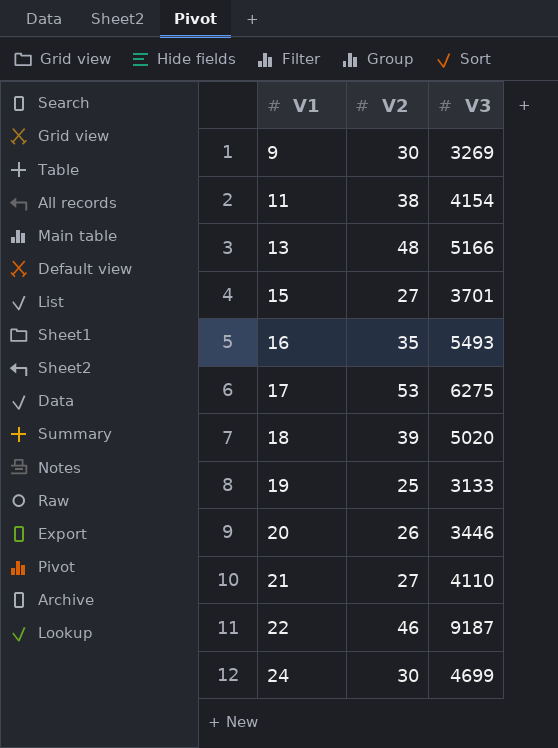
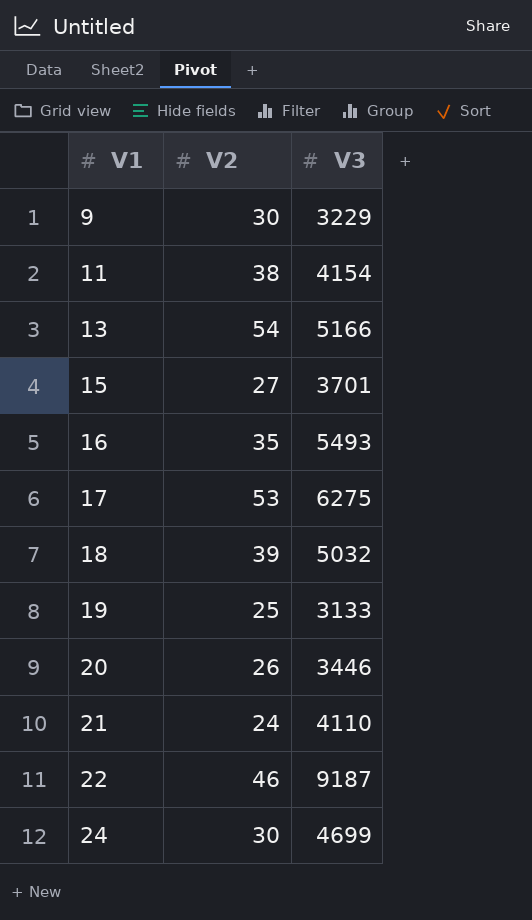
9 | V3: 3269 -> 3229
13 | V2: 48 -> 54
18 | V3: 5020 -> 5032
21 | V2: 27 -> 24

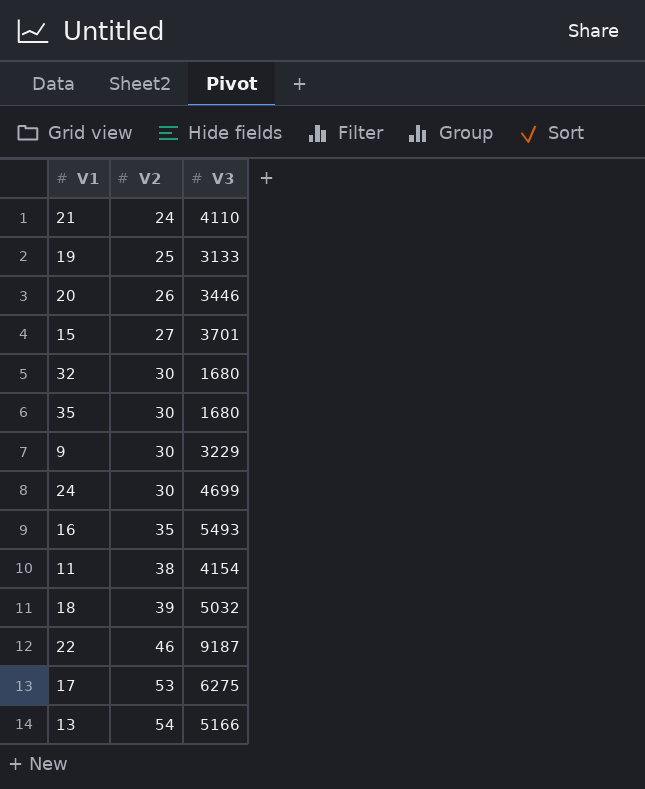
row order: V1 ascending -> V2 ascending
row 32: none -> 30 | 1680
row 35: none -> 30 | 1680

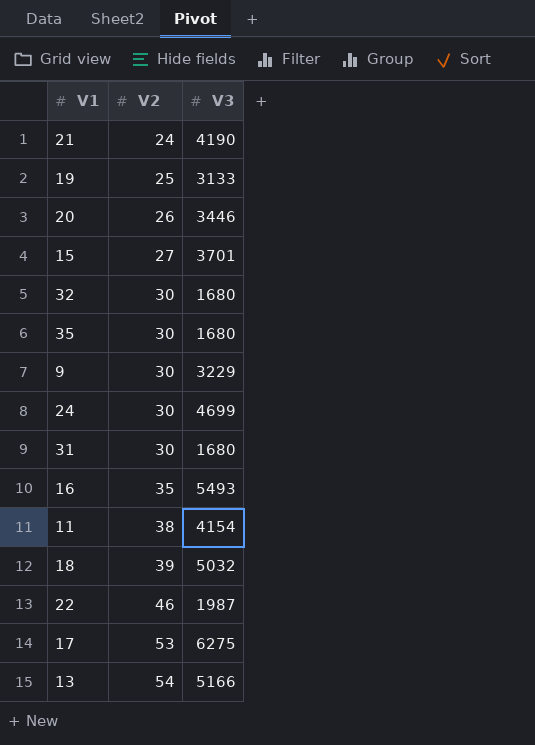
21 | V3: 4110 -> 4190
row 31: none -> 30 | 1680
22 | V3: 9187 -> 1987

